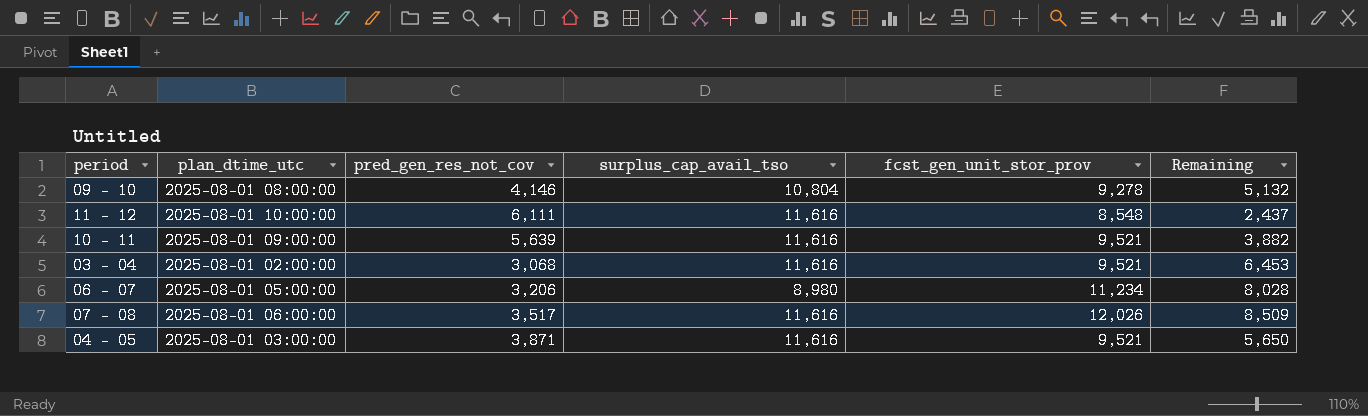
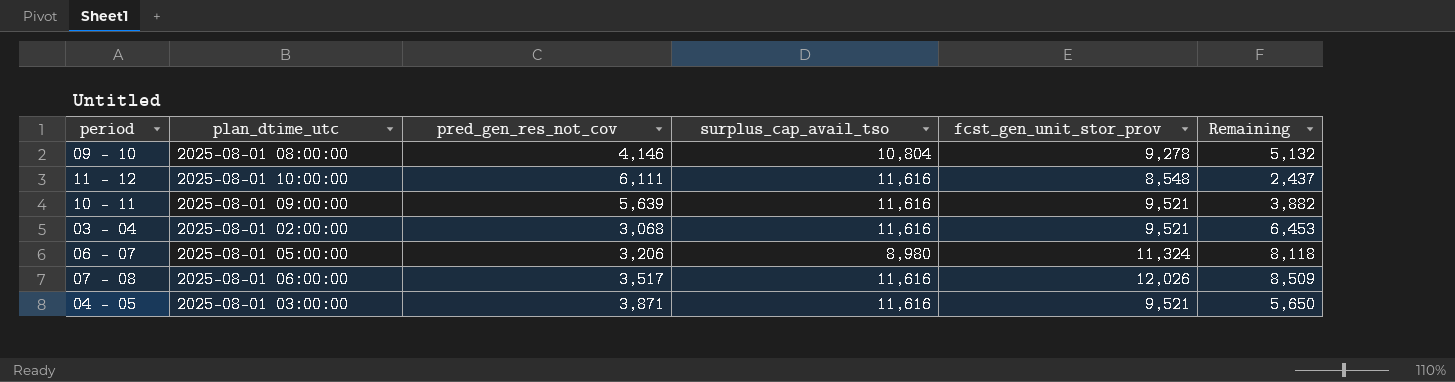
06 - 07 | fcst_gen_unit_stor_prov: 11,234 -> 11,324
06 - 07 | Remaining: 8,028 -> 8,118

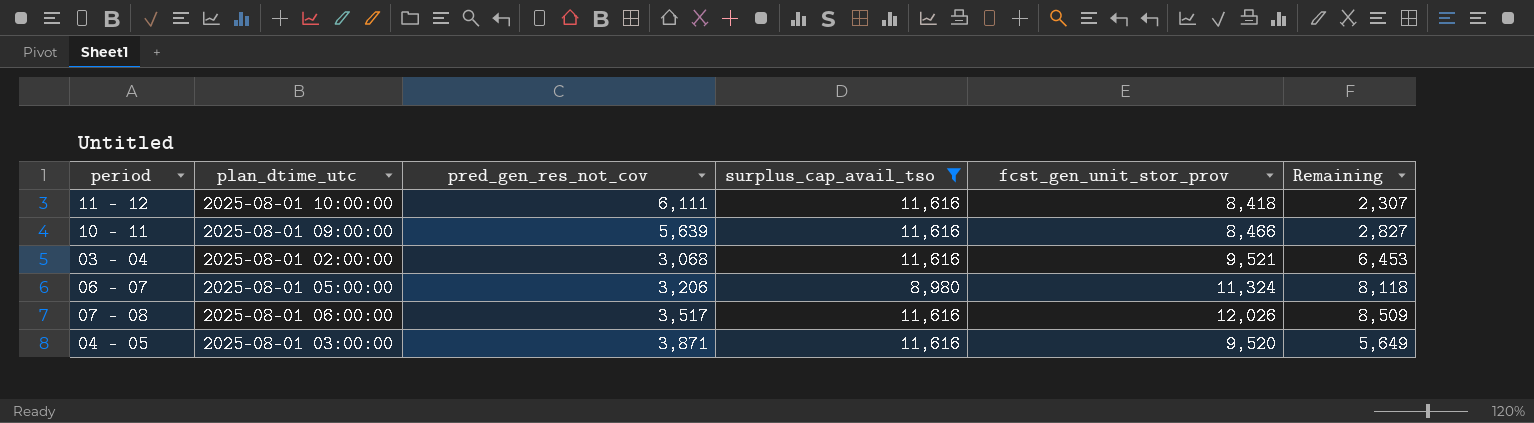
filter: none -> surplus_cap_avail_tso != 10,804
11 - 12 | fcst_gen_unit_stor_prov: 8,548 -> 8,418
11 - 12 | Remaining: 2,437 -> 2,307
10 - 11 | fcst_gen_unit_stor_prov: 9,521 -> 8,466
10 - 11 | Remaining: 3,882 -> 2,827
04 - 05 | fcst_gen_unit_stor_prov: 9,521 -> 9,520
04 - 05 | Remaining: 5,650 -> 5,649

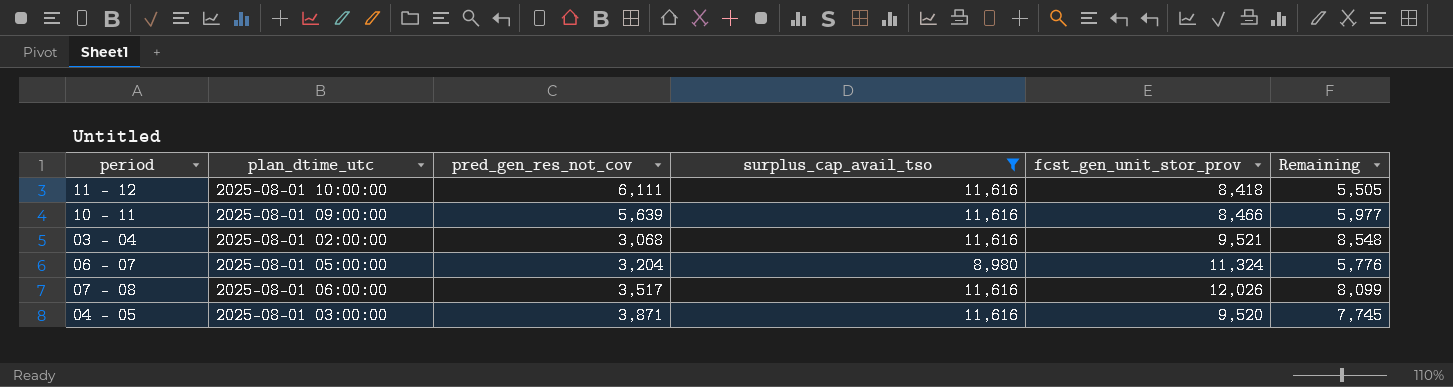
column Remaining | formula: [fcst_gen_unit_stor_prov] - [pred_gen_res_not_cov] -> [surplus_cap_avail_tso] - [pred_gen_res_not_cov]
06 - 07 | pred_gen_res_not_cov: 3,206 -> 3,204

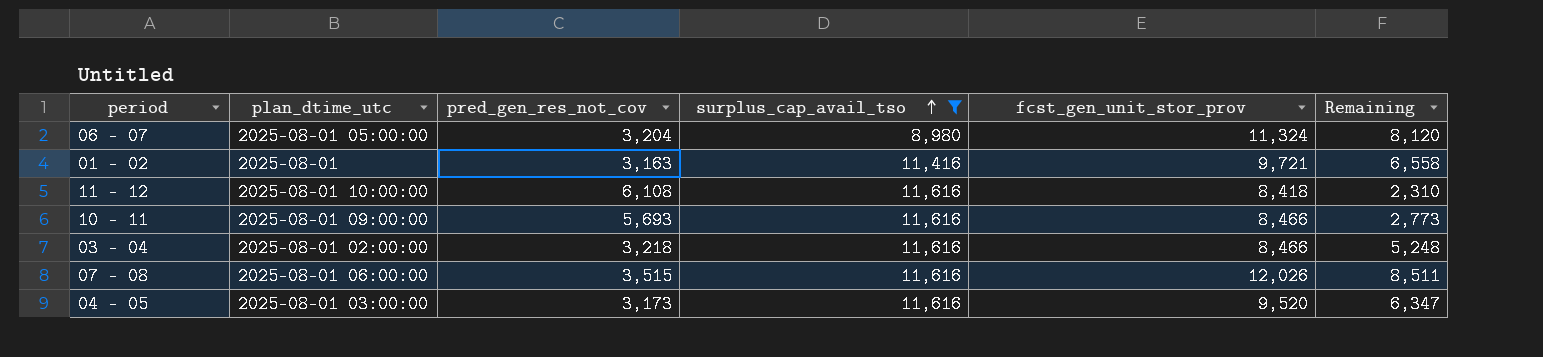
row order: none -> surplus_cap_avail_tso ascending
column Remaining | formula: [surplus_cap_avail_tso] - [pred_gen_res_not_cov] -> [fcst_gen_unit_stor_prov] - [pred_gen_res_not_cov]
row 01 - 02: none -> 2025-08-01 | 3,163 | 11,416 | 9,721 | 6,558
11 - 12 | pred_gen_res_not_cov: 6,111 -> 6,108
10 - 11 | pred_gen_res_not_cov: 5,639 -> 5,693
03 - 04 | pred_gen_res_not_cov: 3,068 -> 3,218
03 - 04 | fcst_gen_unit_stor_prov: 9,521 -> 8,466
07 - 08 | pred_gen_res_not_cov: 3,517 -> 3,515
04 - 05 | pred_gen_res_not_cov: 3,871 -> 3,173

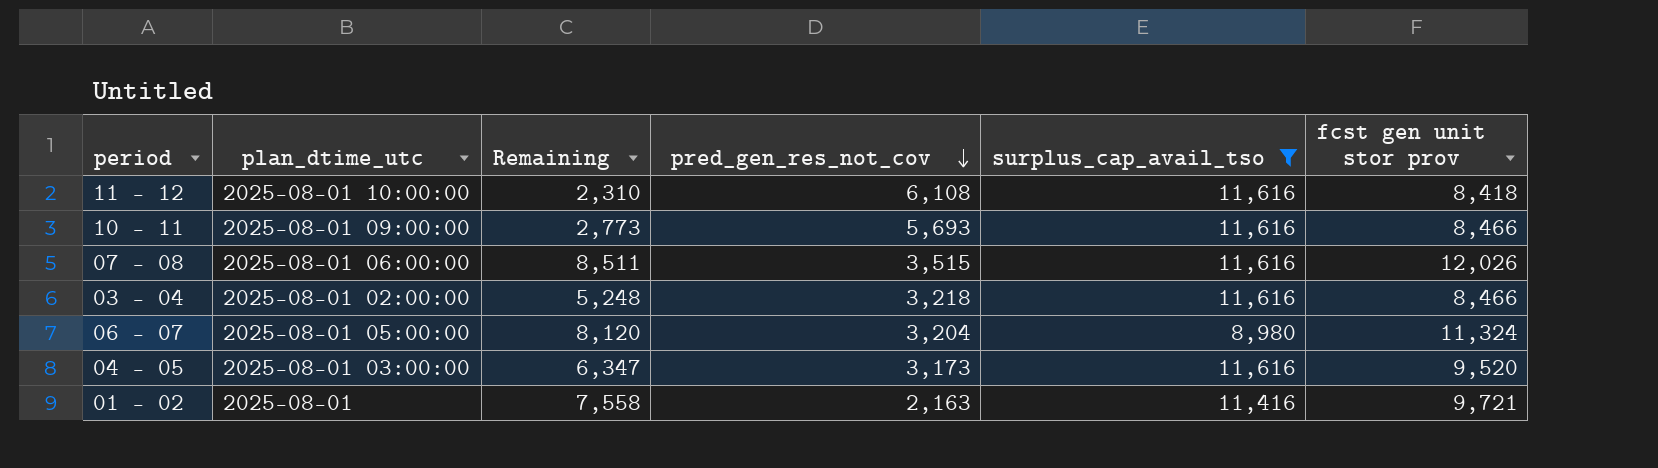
row order: surplus_cap_avail_tso ascending -> pred_gen_res_not_cov descending
column Remaining | position: 6 -> 3
column name: fcst_gen_unit_stor_prov -> fcst gen unit stor prov
01 - 02 | Remaining: 6,558 -> 7,558
01 - 02 | pred_gen_res_not_cov: 3,163 -> 2,163

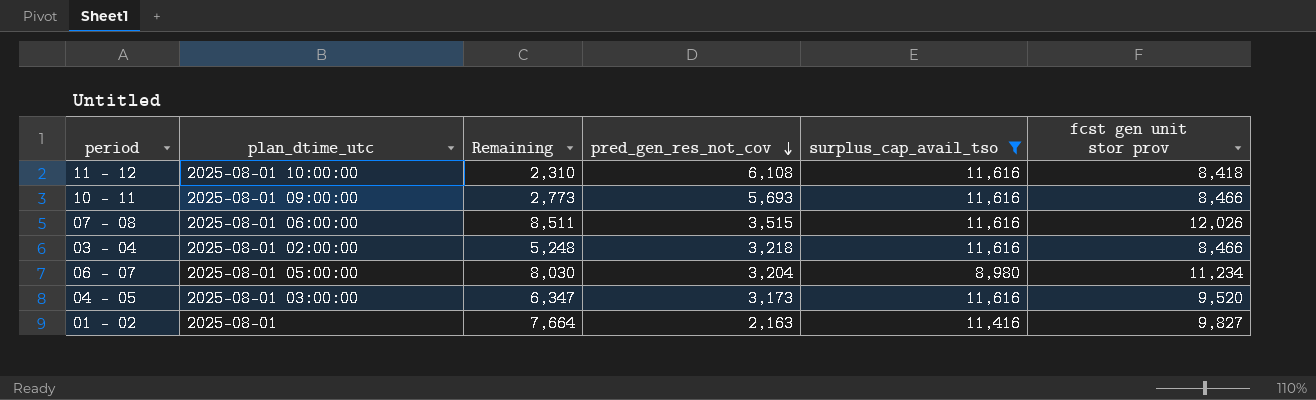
06 - 07 | Remaining: 8,120 -> 8,030
06 - 07 | fcst gen unit stor prov: 11,324 -> 11,234
01 - 02 | Remaining: 7,558 -> 7,664
01 - 02 | fcst gen unit stor prov: 9,721 -> 9,827

